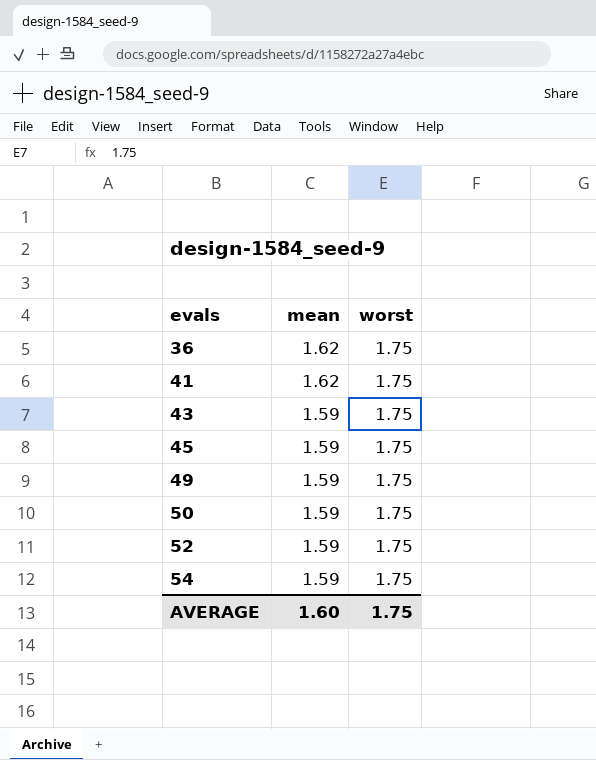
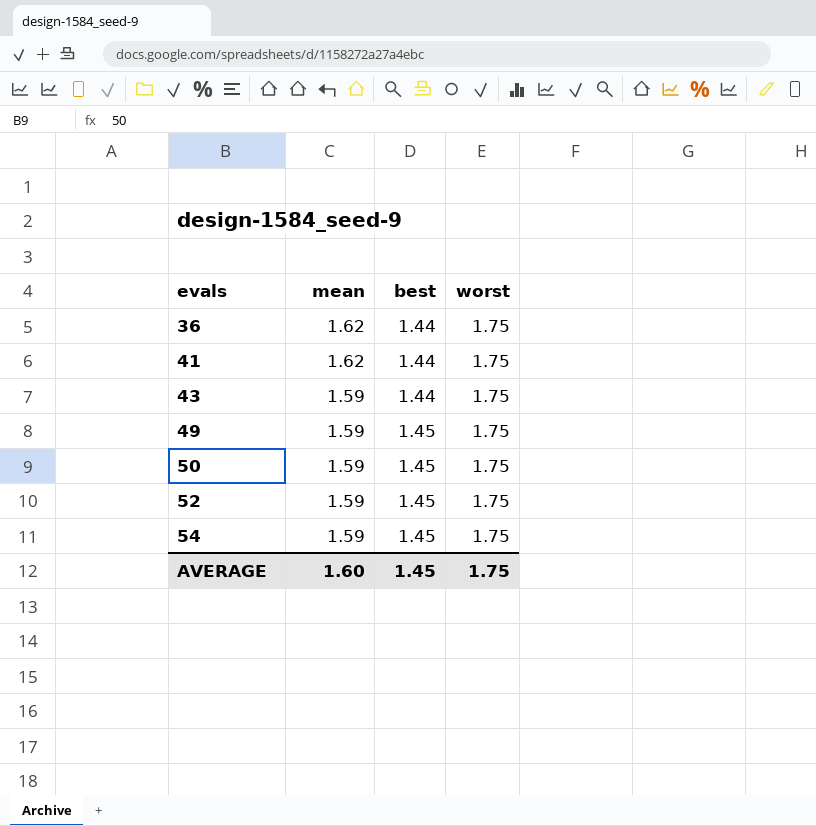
column best | position: none -> 3
row 45: 1.59 | 1.75 -> none

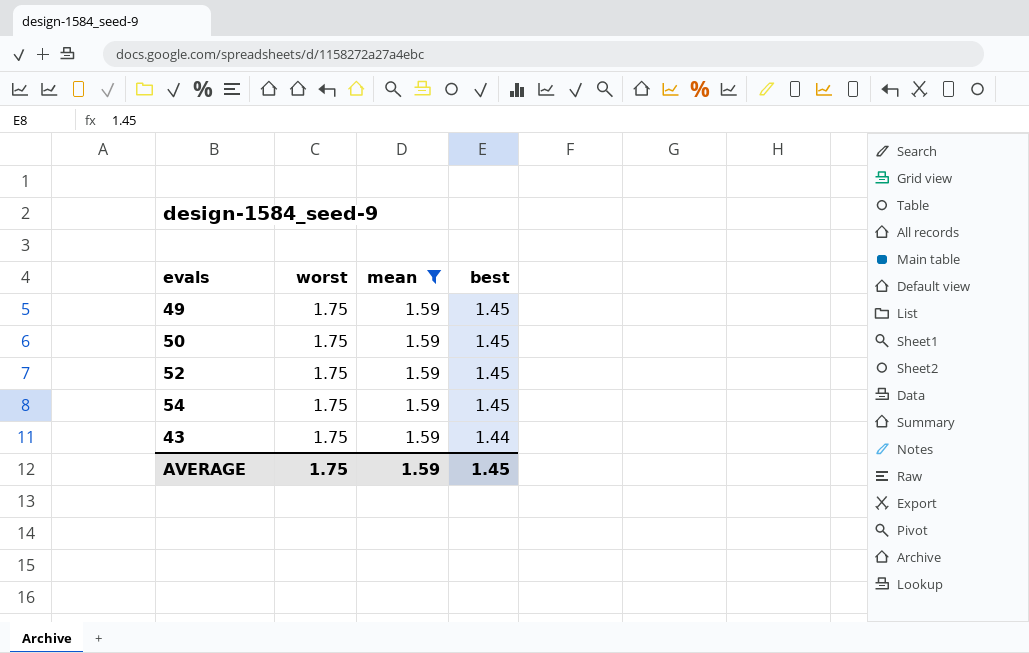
filter: none -> mean = 1.59
row order: evals ascending -> best descending
column worst | position: 4 -> 2
AVERAGE | mean: 1.60 -> 1.59

